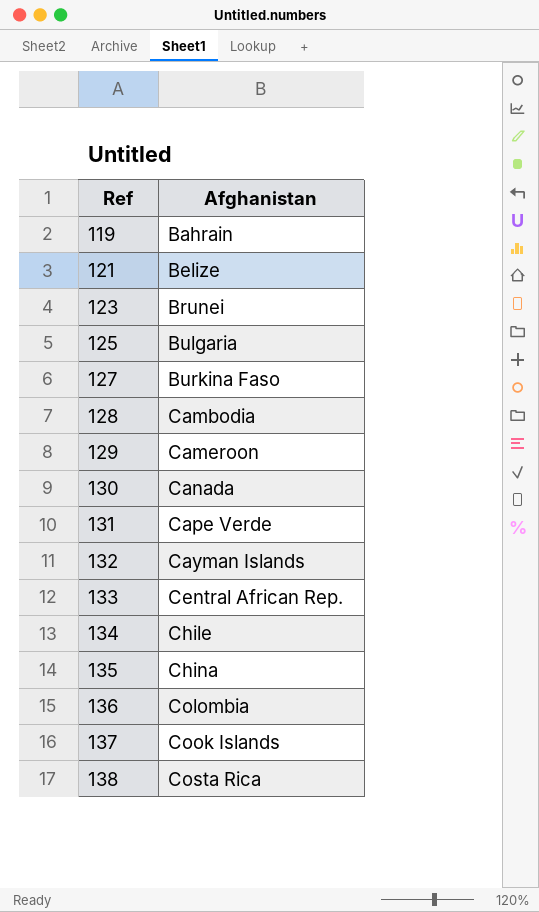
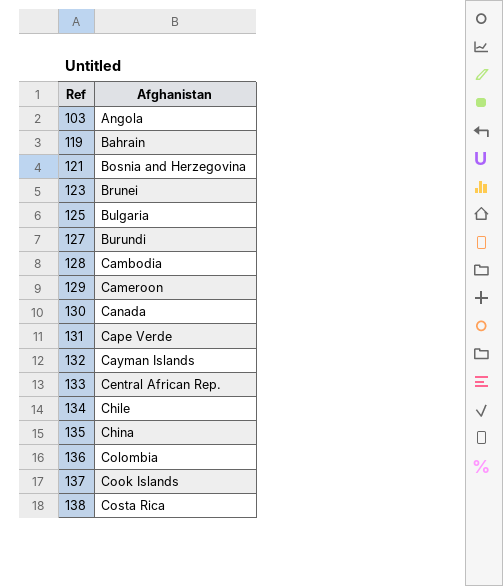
row 103: none -> Angola
121 | Afghanistan: Belize -> Bosnia and Herzegovina
127 | Afghanistan: Burkina Faso -> Burundi

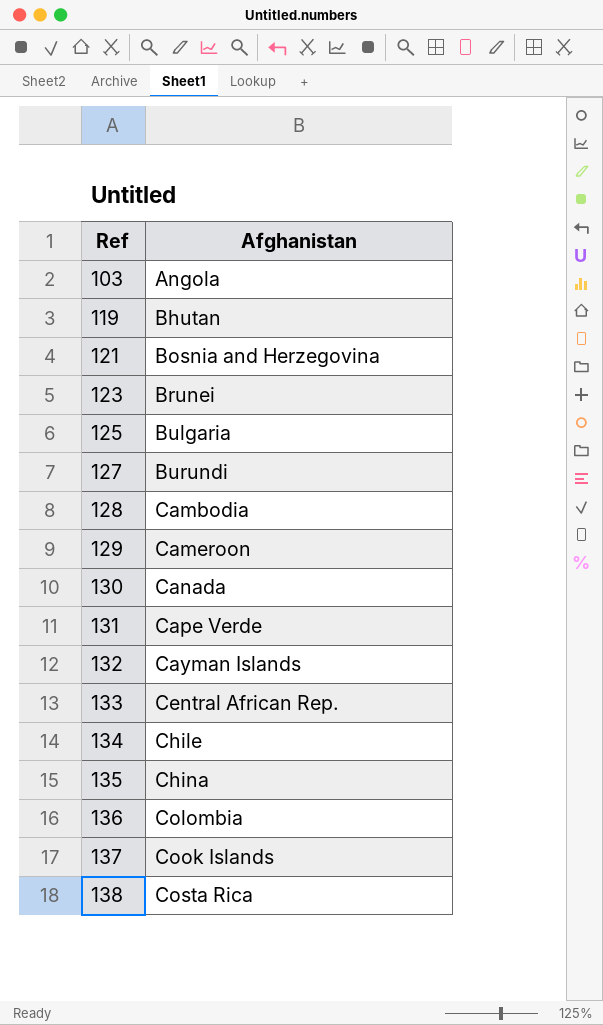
119 | Afghanistan: Bahrain -> Bhutan

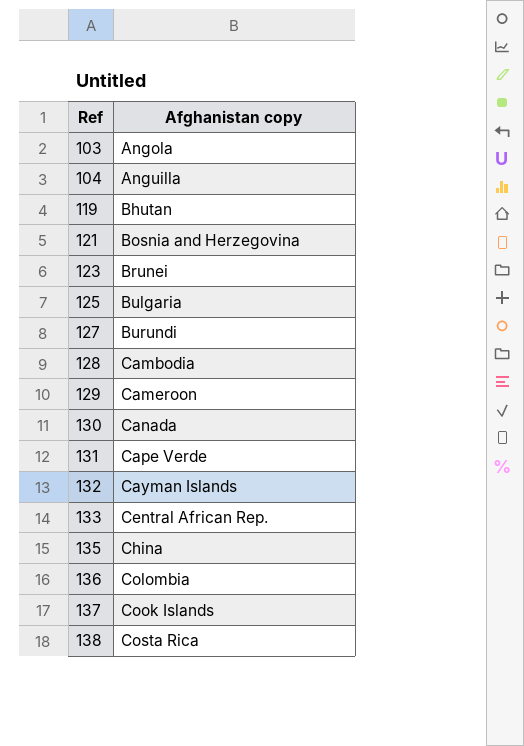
column name: Afghanistan -> Afghanistan copy
row 134: Chile -> none
row 104: none -> Anguilla

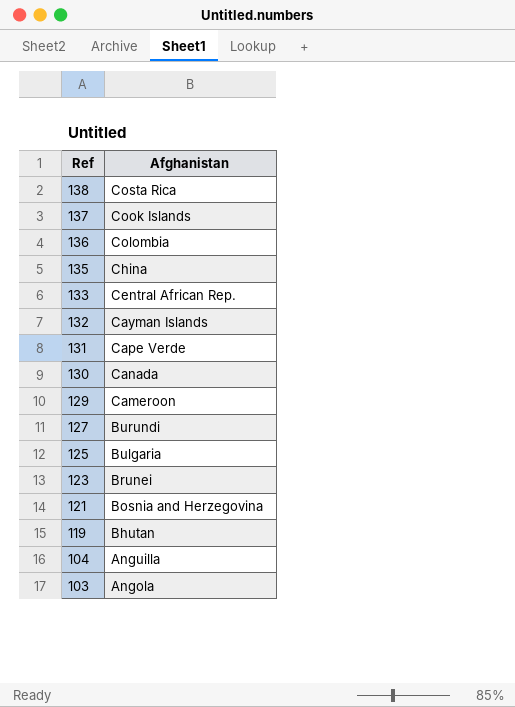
row order: Ref ascending -> Ref descending
column name: Afghanistan copy -> Afghanistan
row 128: Cambodia -> none

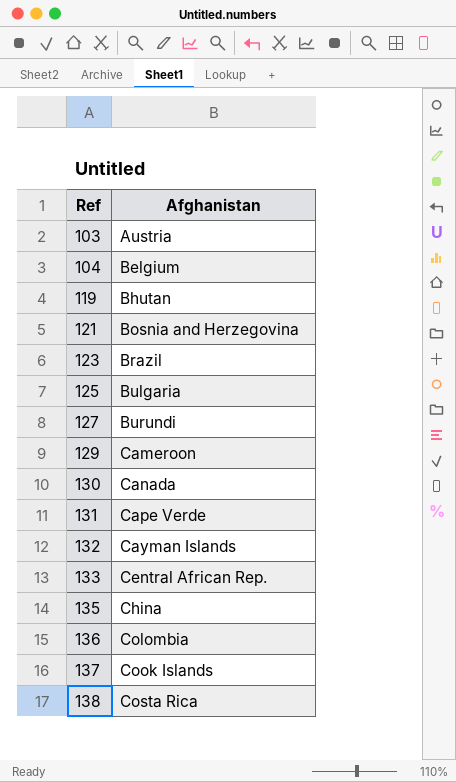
row order: Ref descending -> Ref ascending
103 | Afghanistan: Angola -> Austria
104 | Afghanistan: Anguilla -> Belgium
123 | Afghanistan: Brunei -> Brazil

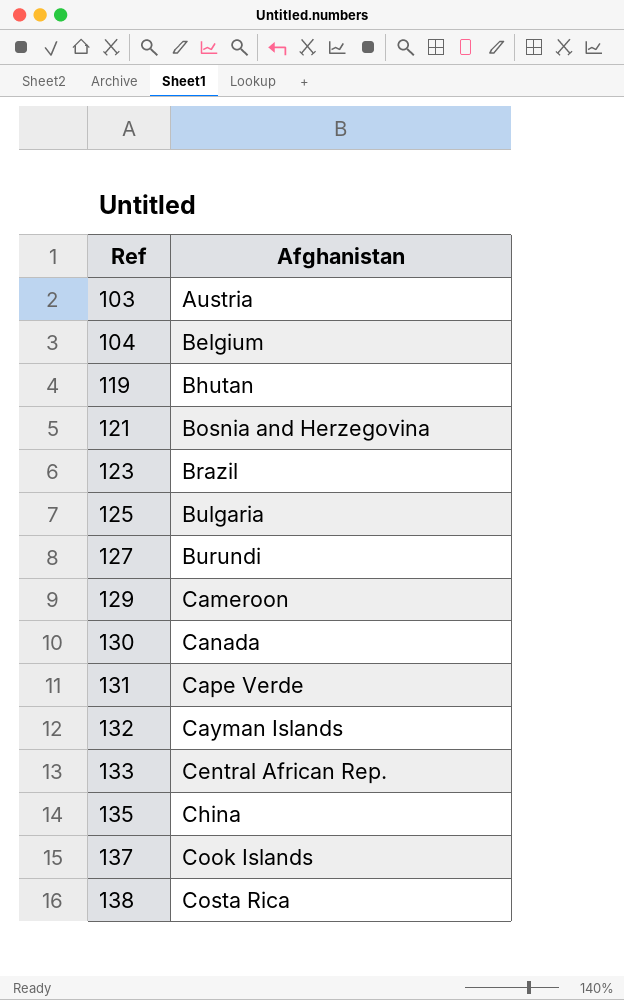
row 136: Colombia -> none

